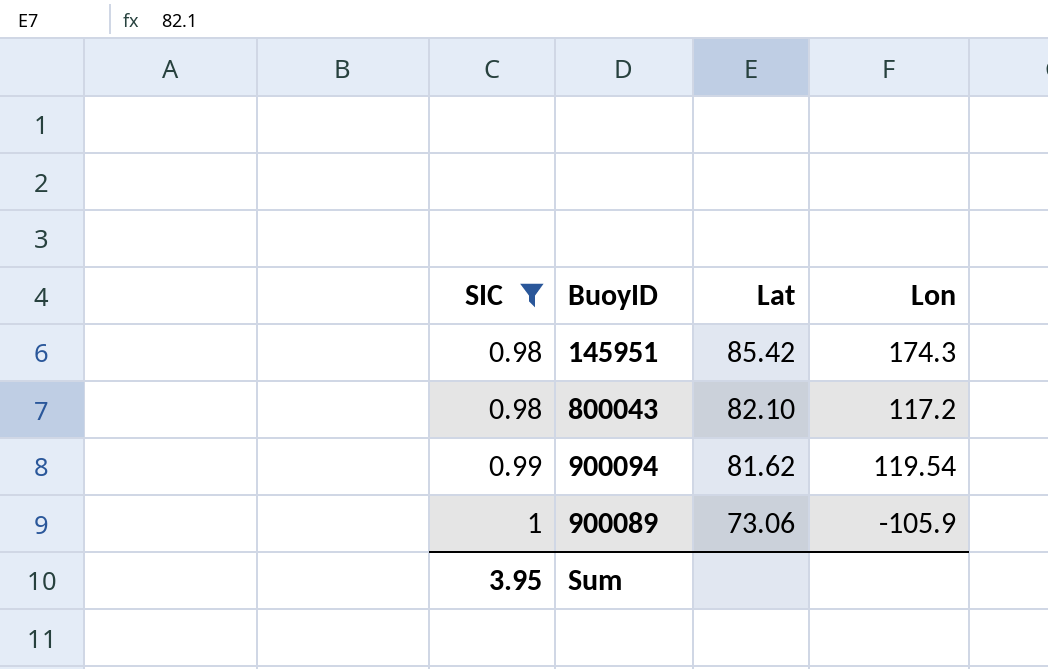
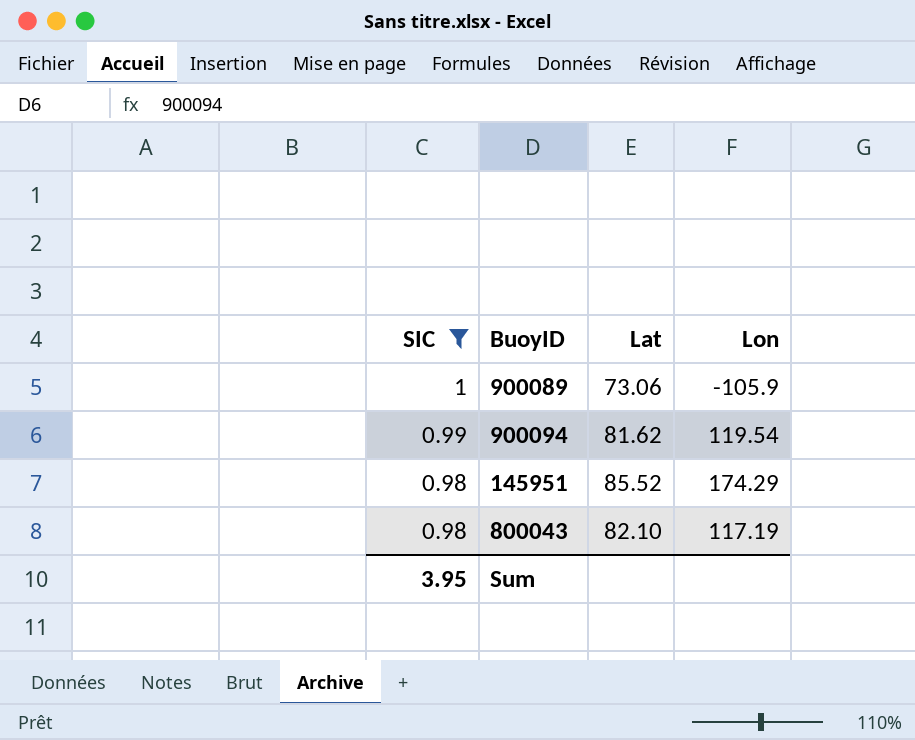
row order: SIC ascending -> SIC descending
145951 | Lat: 85.42 -> 85.52
145951 | Lon: 174.3 -> 174.29
800043 | Lon: 117.2 -> 117.19

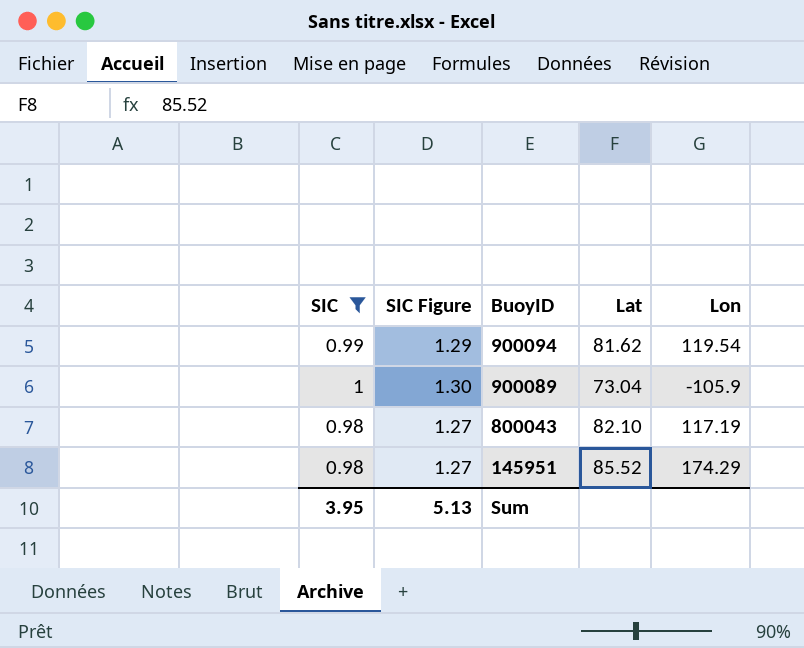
row order: SIC descending -> BuoyID descending
column SIC Figure | formula: none -> [SIC] * 1.3
900089 | Lat: 73.06 -> 73.04

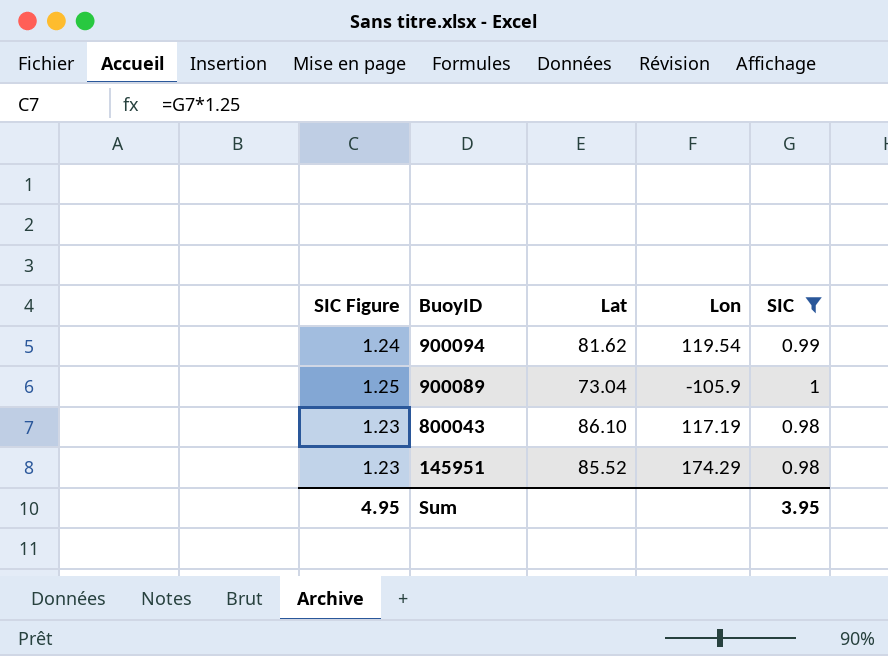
column SIC Figure | formula: [SIC] * 1.3 -> [SIC] * 1.25
column SIC | position: 1 -> 5
800043 | Lat: 82.10 -> 86.10
Sum | SIC Figure: 5.13 -> 4.95

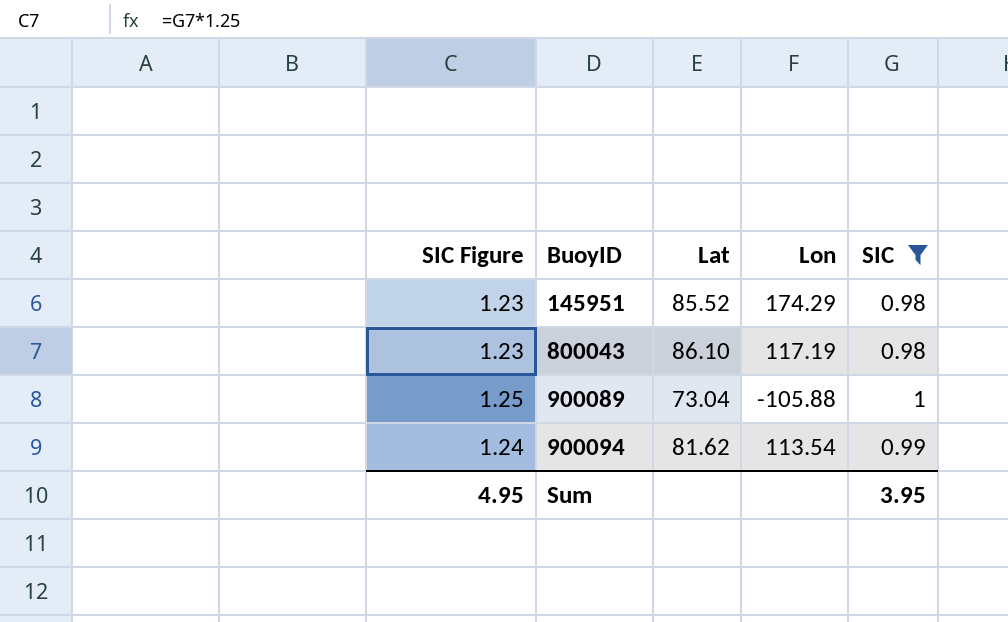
row order: BuoyID descending -> BuoyID ascending
900089 | Lon: -105.9 -> -105.88
900094 | Lon: 119.54 -> 113.54

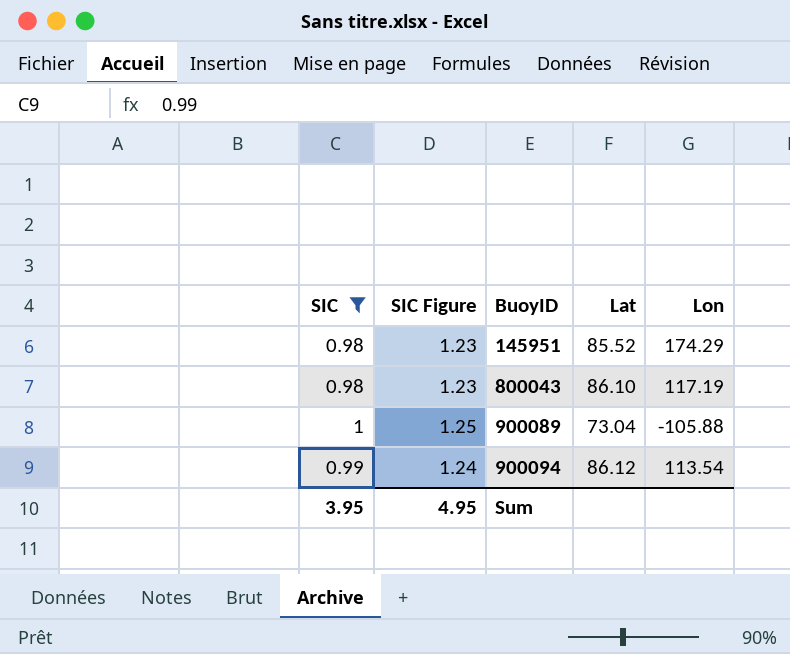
column SIC | position: 5 -> 1
900094 | Lat: 81.62 -> 86.12

